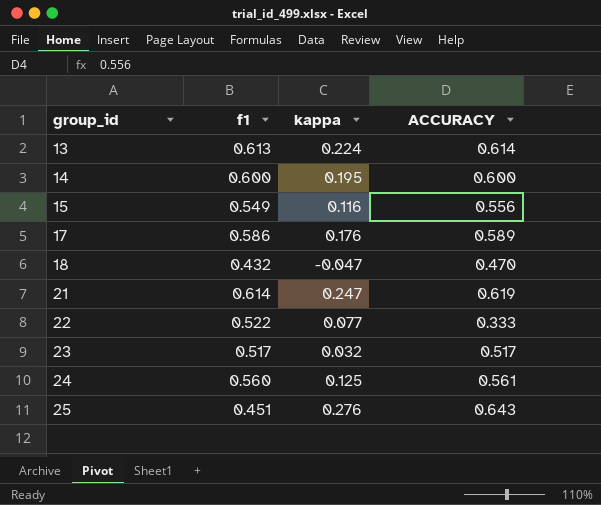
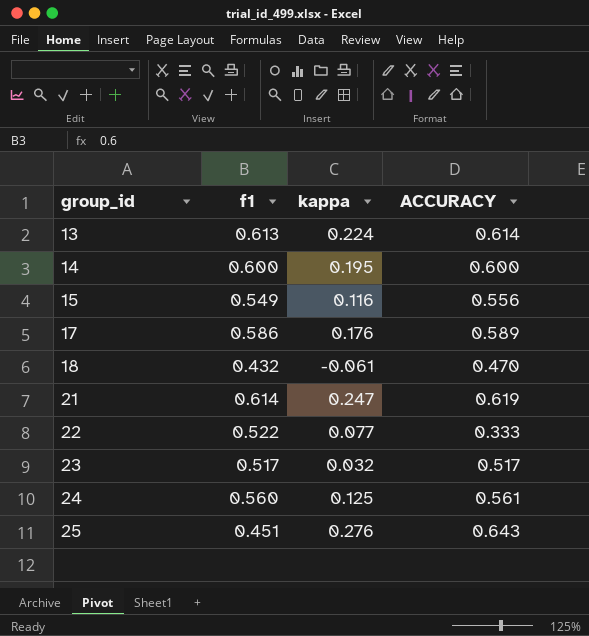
18 | kappa: -0.047 -> -0.061

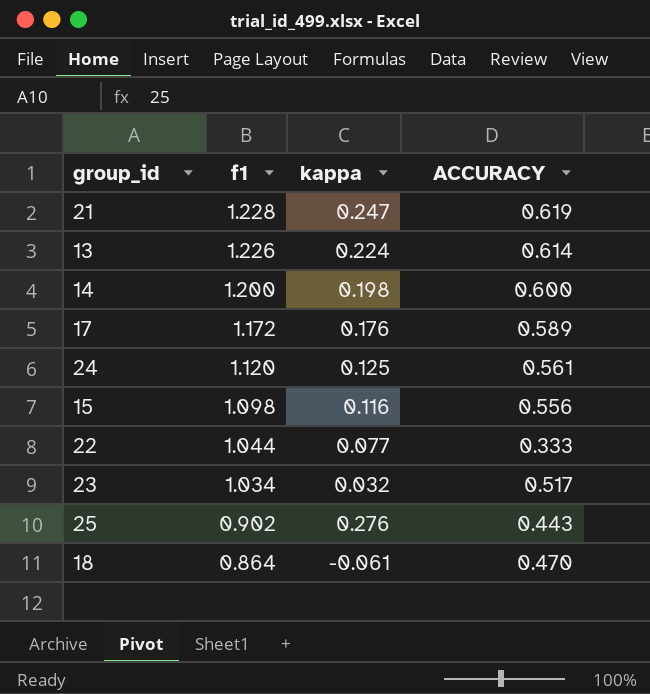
row order: group_id ascending -> f1 descending
21 | f1: 0.614 -> 1.228
13 | f1: 0.613 -> 1.226
14 | f1: 0.600 -> 1.200
14 | kappa: 0.195 -> 0.198
17 | f1: 0.586 -> 1.172
24 | f1: 0.560 -> 1.120
15 | f1: 0.549 -> 1.098
22 | f1: 0.522 -> 1.044
23 | f1: 0.517 -> 1.034
25 | f1: 0.451 -> 0.902
25 | ACCURACY: 0.643 -> 0.443
18 | f1: 0.432 -> 0.864

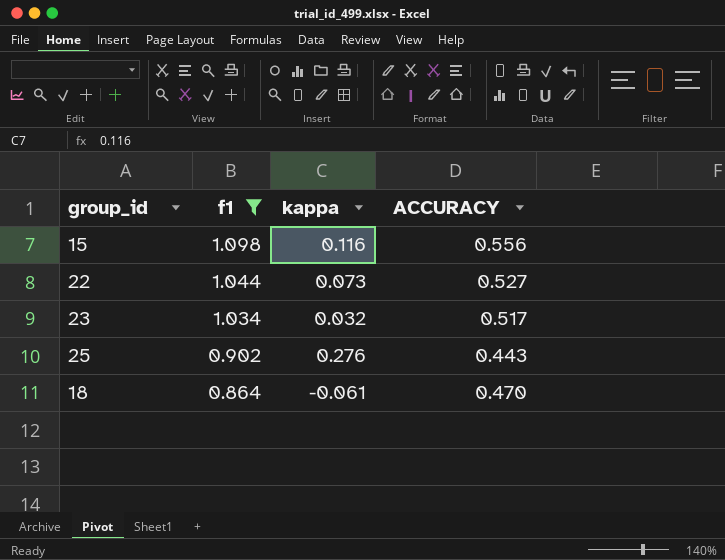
filter: none -> f1 <= 1.098
22 | kappa: 0.077 -> 0.073
22 | ACCURACY: 0.333 -> 0.527

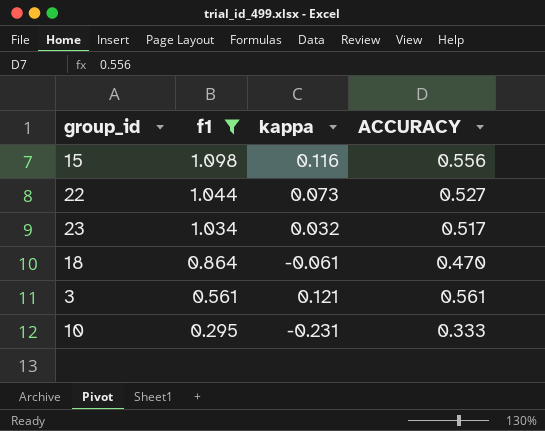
row 25: 0.902 | 0.276 | 0.443 -> none
row 3: none -> 0.561 | 0.121 | 0.561
row 10: none -> 0.295 | -0.231 | 0.333

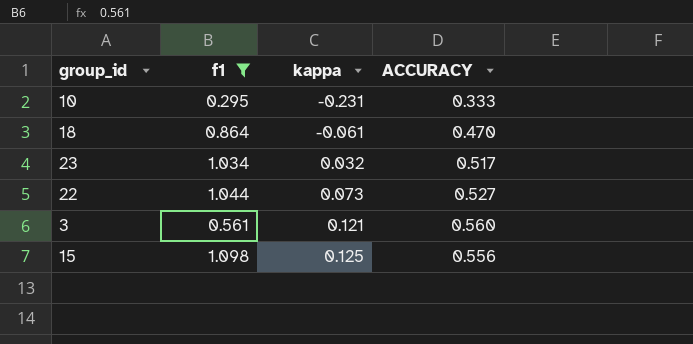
row order: f1 descending -> kappa ascending
3 | ACCURACY: 0.561 -> 0.560
15 | kappa: 0.116 -> 0.125

